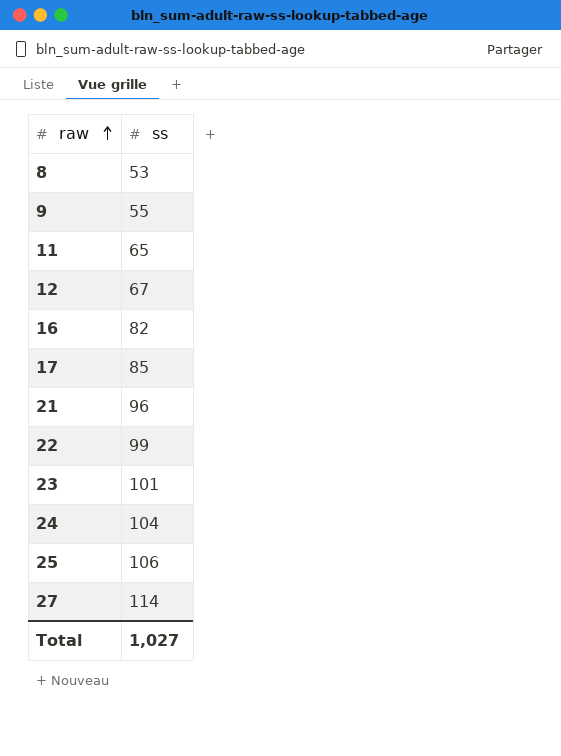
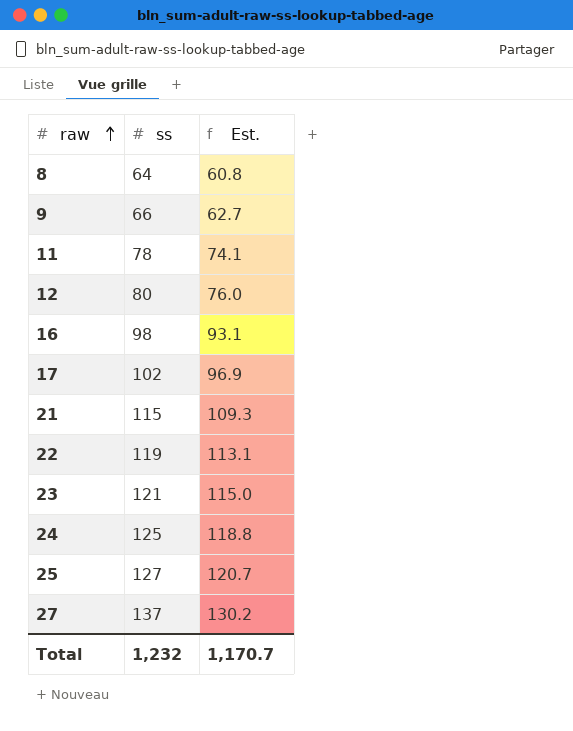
column Est. | formula: none -> [ss] * 0.95
8 | ss: 53 -> 64
9 | ss: 55 -> 66
11 | ss: 65 -> 78
12 | ss: 67 -> 80
16 | ss: 82 -> 98
17 | ss: 85 -> 102
21 | ss: 96 -> 115
22 | ss: 99 -> 119
23 | ss: 101 -> 121
24 | ss: 104 -> 125
25 | ss: 106 -> 127
27 | ss: 114 -> 137
Total | ss: 1,027 -> 1,232

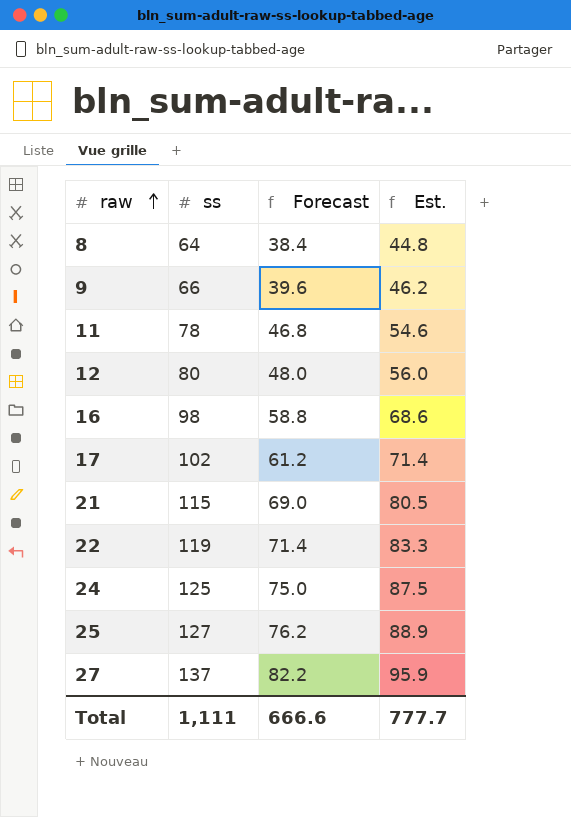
column Forecast | formula: none -> [ss] * 0.6
column Est. | formula: [ss] * 0.95 -> [ss] * 0.7
row 23: 121 | 115.0 -> none
Total | ss: 1,232 -> 1,111
Total | Est.: 1,170.7 -> 777.7

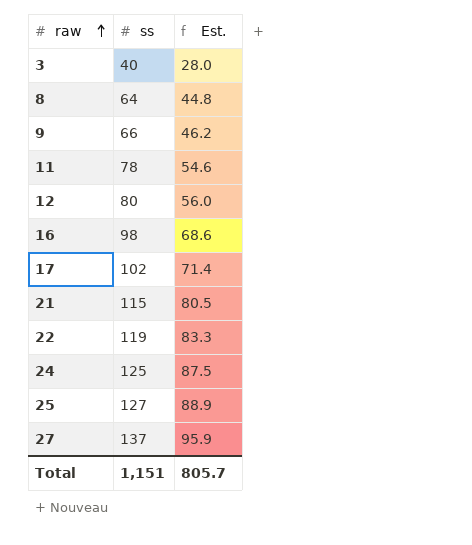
column Forecast | formula: [ss] * 0.6 -> none
row 3: none -> 40 | 28.0
Total | ss: 1,111 -> 1,151
Total | Est.: 777.7 -> 805.7

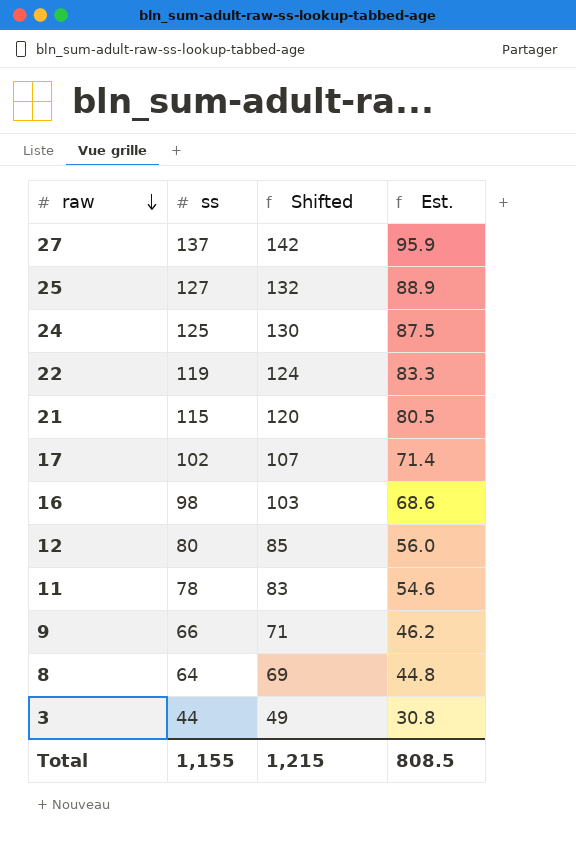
row order: raw ascending -> raw descending
column Shifted | formula: none -> [ss] + 5
3 | ss: 40 -> 44
3 | Est.: 28.0 -> 30.8
Total | ss: 1,151 -> 1,155
Total | Est.: 805.7 -> 808.5

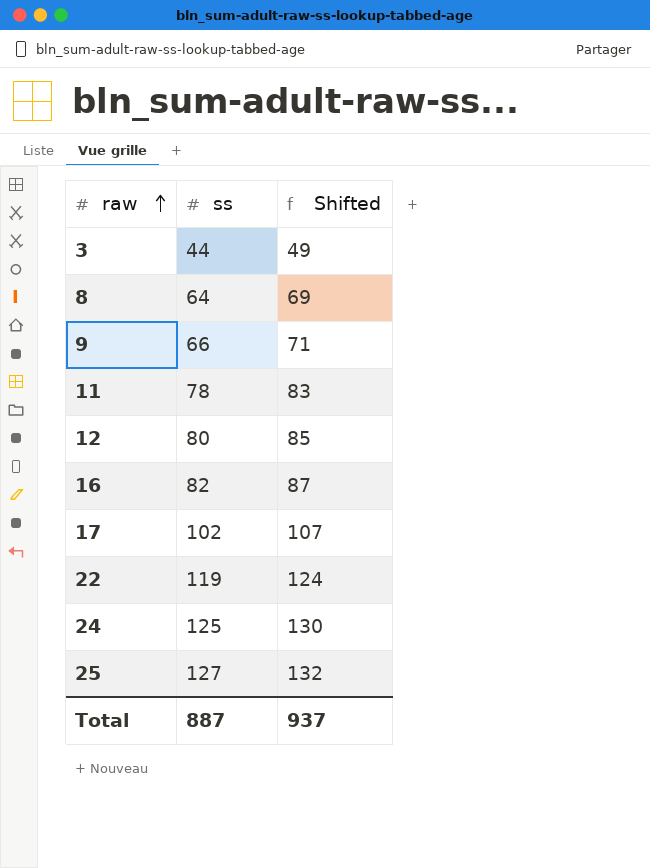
row order: raw descending -> raw ascending
column Est. | formula: [ss] * 0.7 -> none
row 27: 137 | 142 | 95.9 -> none
row 21: 115 | 120 | 80.5 -> none
16 | ss: 98 -> 82
16 | Shifted: 103 -> 87
Total | ss: 1,155 -> 887
Total | Shifted: 1,215 -> 937

